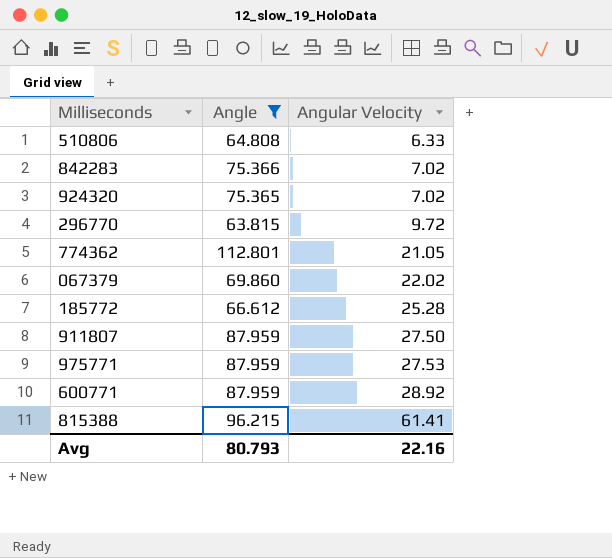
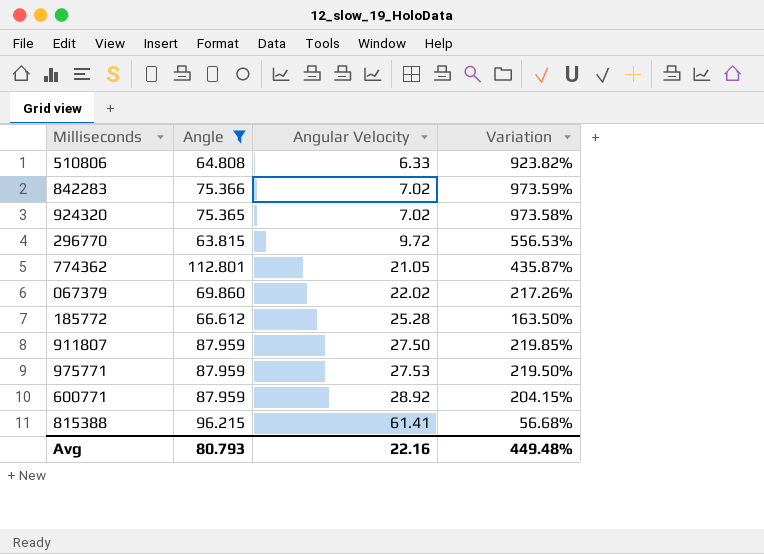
column Variation | formula: none -> ([Angle] - [Angular Velocity]) / [Angular Velocity]

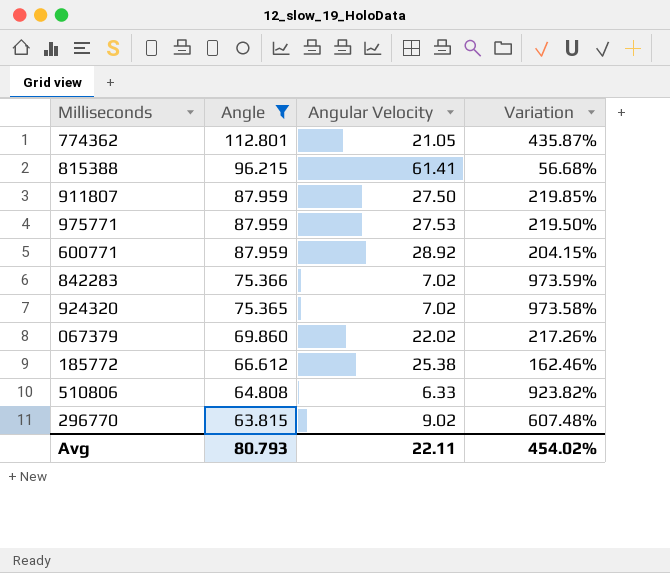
row order: Angular Velocity ascending -> Angle descending
185772 | Angular Velocity: 25.28 -> 25.38
185772 | Variation: 163.50% -> 162.46%
296770 | Angular Velocity: 9.72 -> 9.02
296770 | Variation: 556.53% -> 607.48%
Avg | Angular Velocity: 22.16 -> 22.11
Avg | Variation: 449.48% -> 454.02%

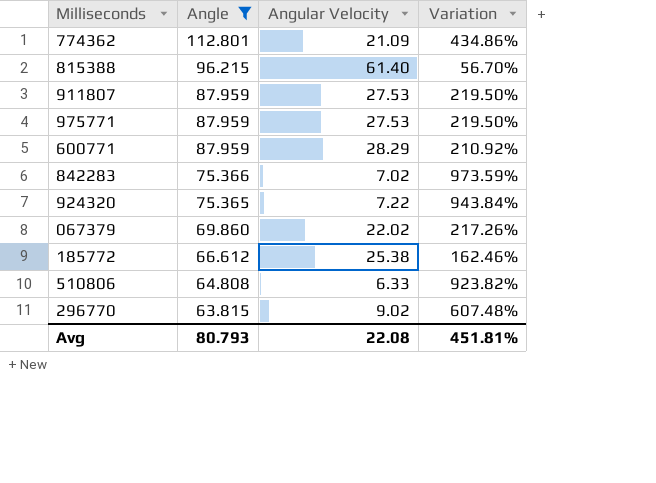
774362 | Angular Velocity: 21.05 -> 21.09
774362 | Variation: 435.87% -> 434.86%
815388 | Angular Velocity: 61.41 -> 61.40
815388 | Variation: 56.68% -> 56.70%
911807 | Angular Velocity: 27.50 -> 27.53
911807 | Variation: 219.85% -> 219.50%
600771 | Angular Velocity: 28.92 -> 28.29
600771 | Variation: 204.15% -> 210.92%
924320 | Angular Velocity: 7.02 -> 7.22
924320 | Variation: 973.58% -> 943.84%
Avg | Angular Velocity: 22.11 -> 22.08
Avg | Variation: 454.02% -> 451.81%

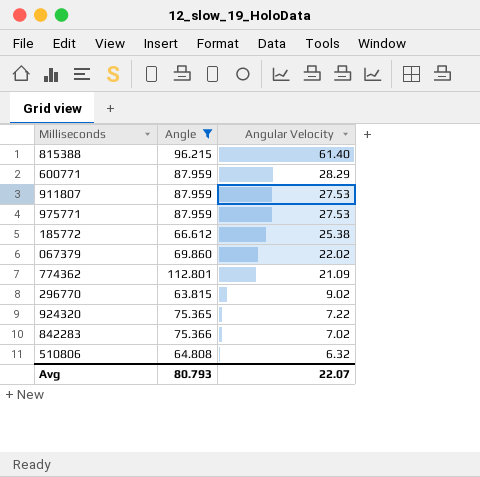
row order: Angle descending -> Angular Velocity descending
column Variation | formula: ([Angle] - [Angular Velocity]) / [Angular Velocity] -> none
510806 | Angular Velocity: 6.33 -> 6.32
Avg | Angular Velocity: 22.08 -> 22.07

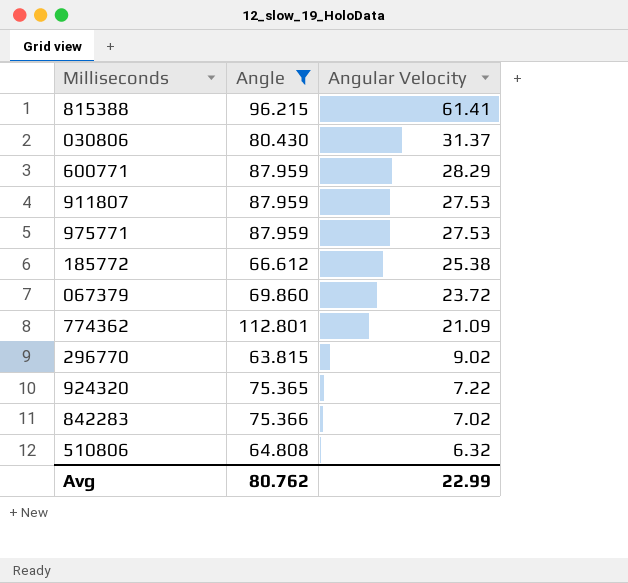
815388 | Angular Velocity: 61.40 -> 61.41
row 030806: none -> 80.430 | 31.37
067379 | Angular Velocity: 22.02 -> 23.72
Avg | Angle: 80.793 -> 80.762
Avg | Angular Velocity: 22.07 -> 22.99

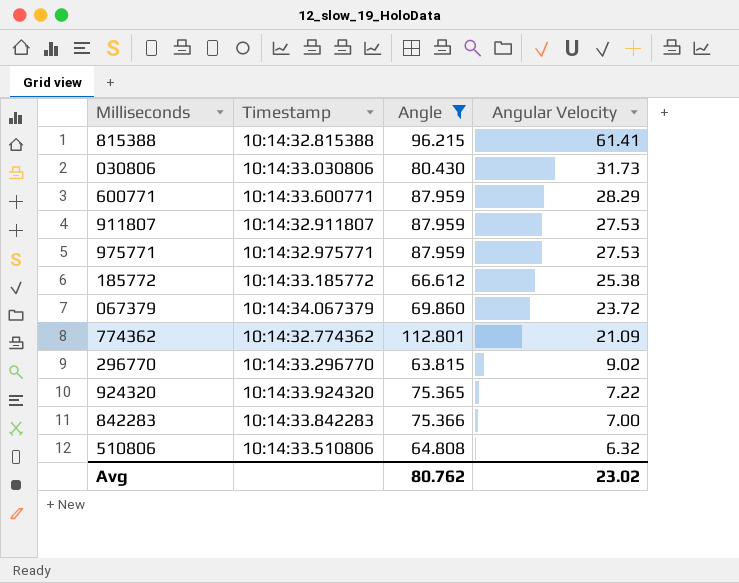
column Timestamp | position: none -> 2
030806 | Angular Velocity: 31.37 -> 31.73
842283 | Angular Velocity: 7.02 -> 7.00
Avg | Angular Velocity: 22.99 -> 23.02

